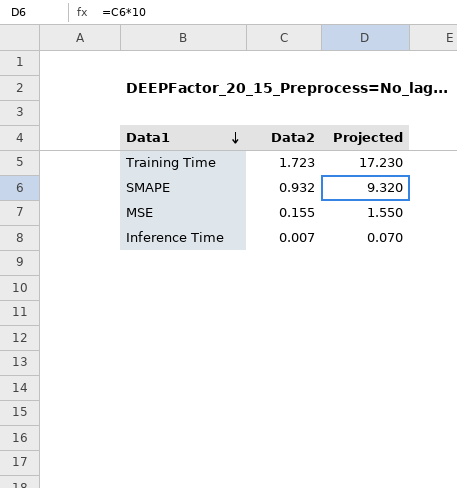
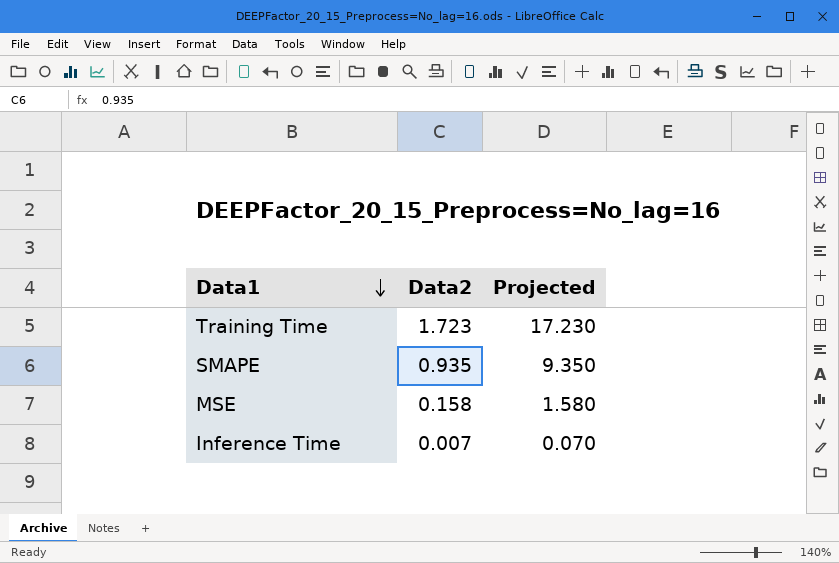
SMAPE | Data2: 0.932 -> 0.935
SMAPE | Projected: 9.320 -> 9.350
MSE | Data2: 0.155 -> 0.158
MSE | Projected: 1.550 -> 1.580

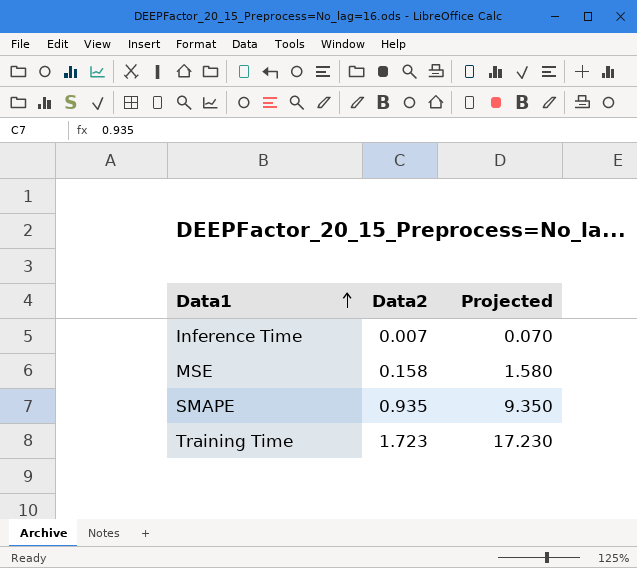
row order: Data1 descending -> Data1 ascending

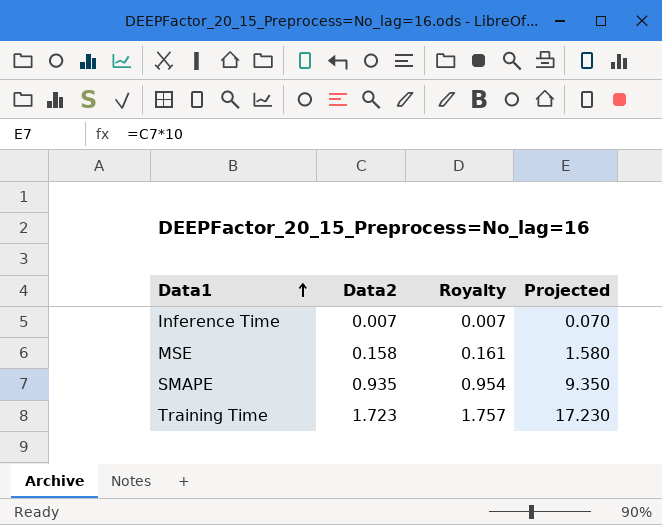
column Royalty | formula: none -> [Data2] * 1.02

